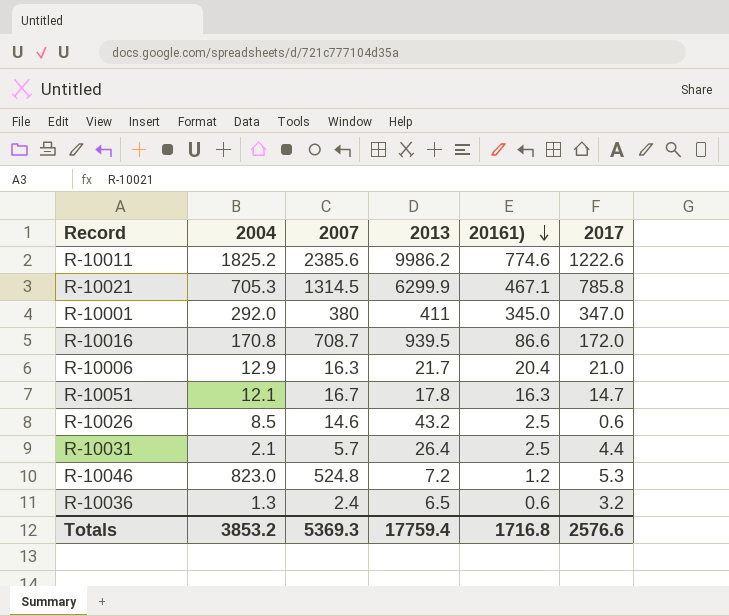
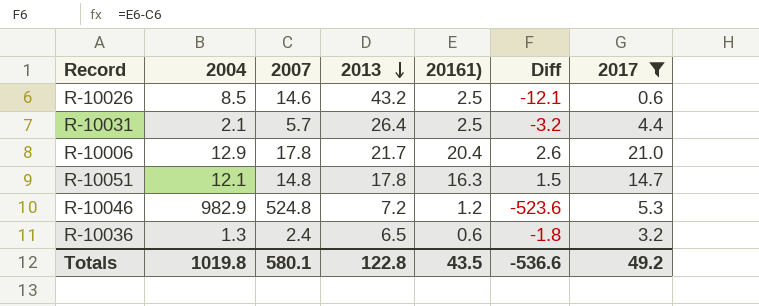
filter: none -> 2017 <= 21.0
row order: 20161) descending -> 2013 descending
column Diff | formula: none -> [20161)] - [2007]
R-10006 | 2007: 16.3 -> 17.8
R-10051 | 2007: 16.7 -> 14.8
R-10046 | 2004: 823.0 -> 982.9
Totals | 2004: 3853.2 -> 1019.8
Totals | 2007: 5369.3 -> 580.1
Totals | 2013: 17759.4 -> 122.8
Totals | 20161): 1716.8 -> 43.5
Totals | 2017: 2576.6 -> 49.2

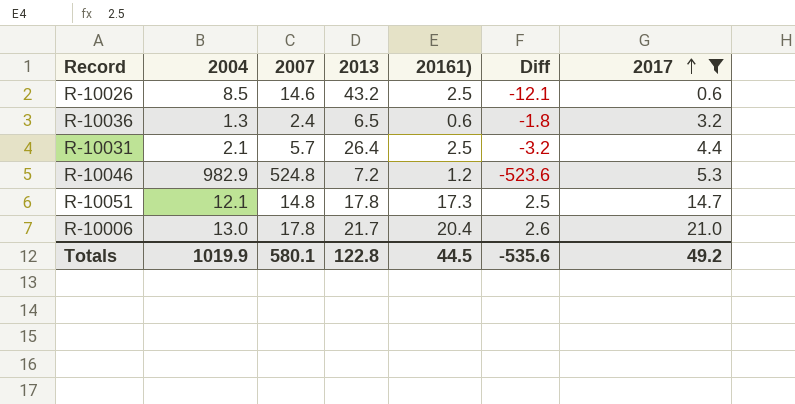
row order: 2013 descending -> 2017 ascending
R-10051 | 20161): 16.3 -> 17.3
R-10051 | Diff: 1.5 -> 2.5
R-10006 | 2004: 12.9 -> 13.0
Totals | 2004: 1019.8 -> 1019.9
Totals | 20161): 43.5 -> 44.5
Totals | Diff: -536.6 -> -535.6

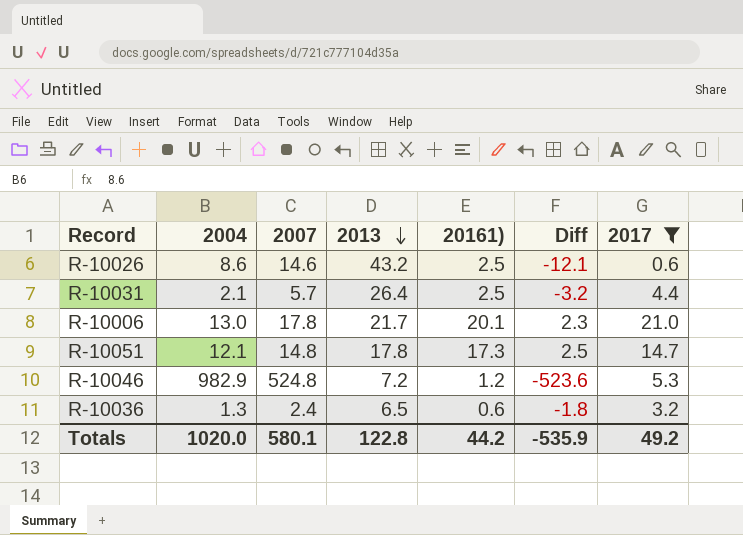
row order: 2017 ascending -> 2013 descending
R-10026 | 2004: 8.5 -> 8.6
R-10006 | 20161): 20.4 -> 20.1
R-10006 | Diff: 2.6 -> 2.3
Totals | 2004: 1019.9 -> 1020.0
Totals | 20161): 44.5 -> 44.2
Totals | Diff: -535.6 -> -535.9

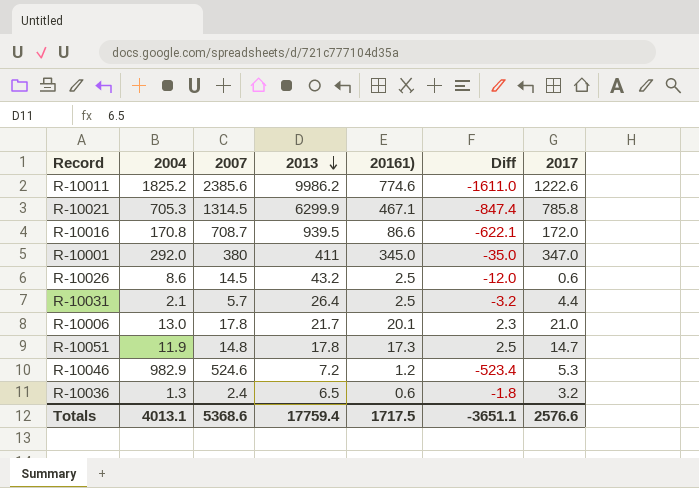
filter: 2017 <= 21.0 -> none
R-10026 | 2007: 14.6 -> 14.5
R-10026 | Diff: -12.1 -> -12.0
R-10051 | 2004: 12.1 -> 11.9
R-10046 | 2007: 524.8 -> 524.6
R-10046 | Diff: -523.6 -> -523.4
Totals | 2004: 1020.0 -> 4013.1
Totals | 2007: 580.1 -> 5368.6
Totals | 2013: 122.8 -> 17759.4
Totals | 20161): 44.2 -> 1717.5
Totals | Diff: -535.9 -> -3651.1
Totals | 2017: 49.2 -> 2576.6

